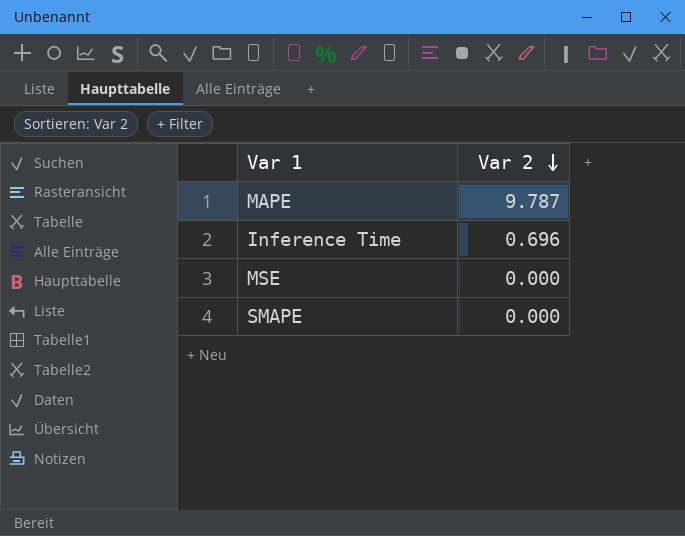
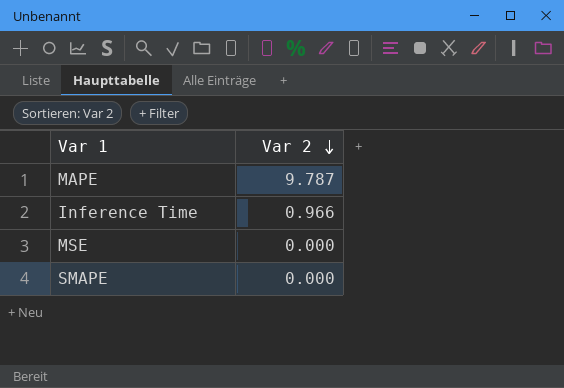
Inference Time | Var 2: 0.696 -> 0.966

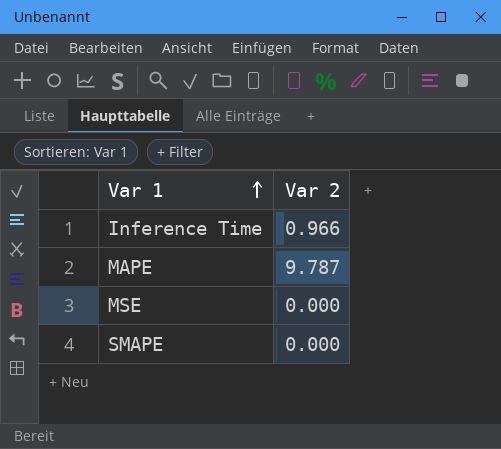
row order: Var 2 descending -> Var 1 ascending

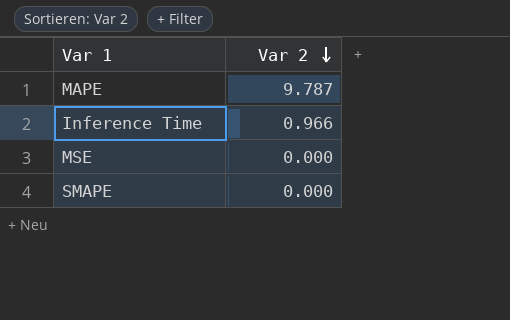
row order: Var 1 ascending -> Var 2 descending

